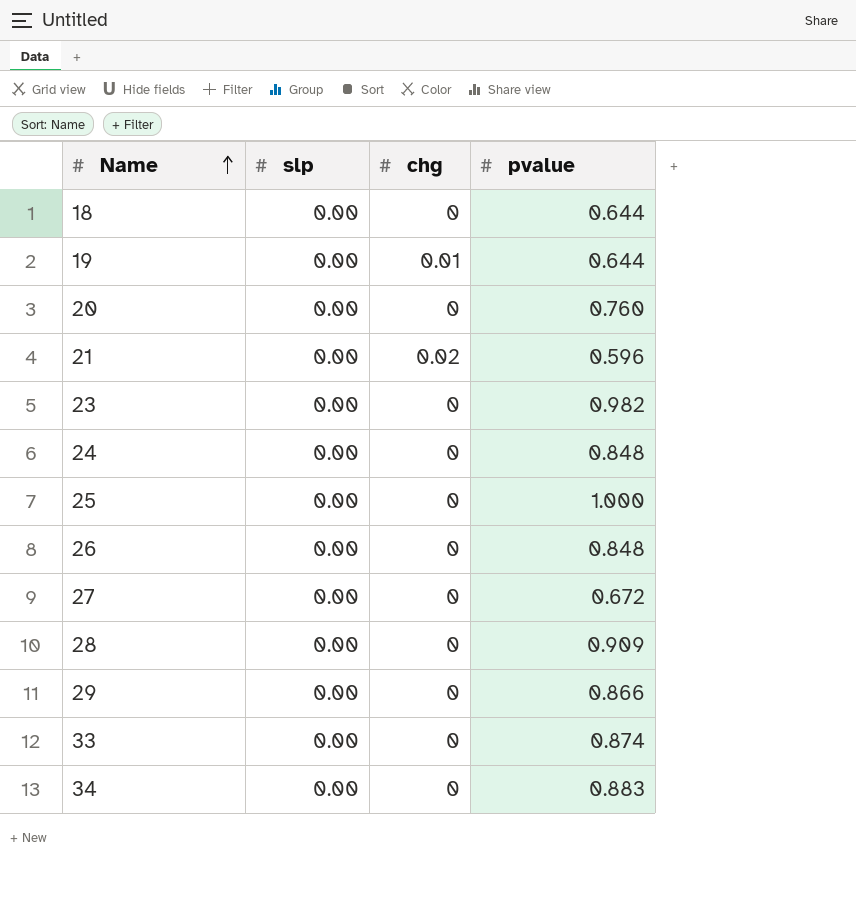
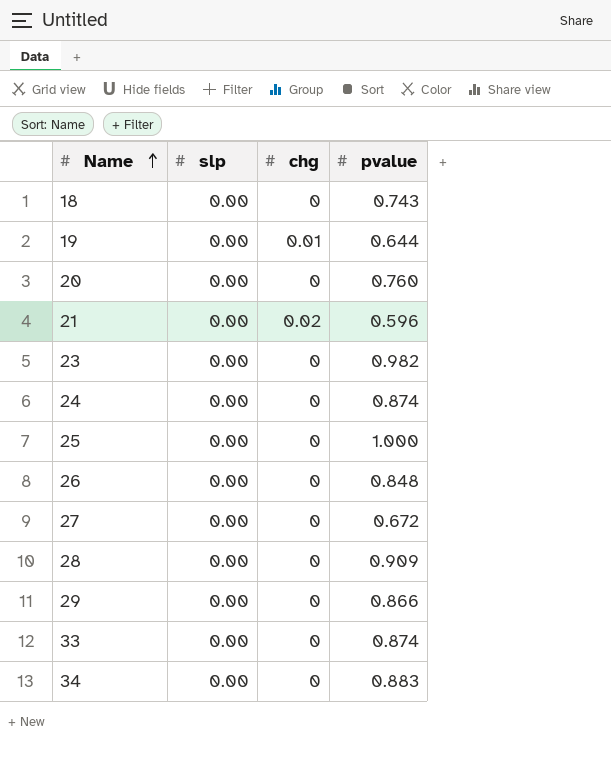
18 | pvalue: 0.644 -> 0.743
24 | pvalue: 0.848 -> 0.874

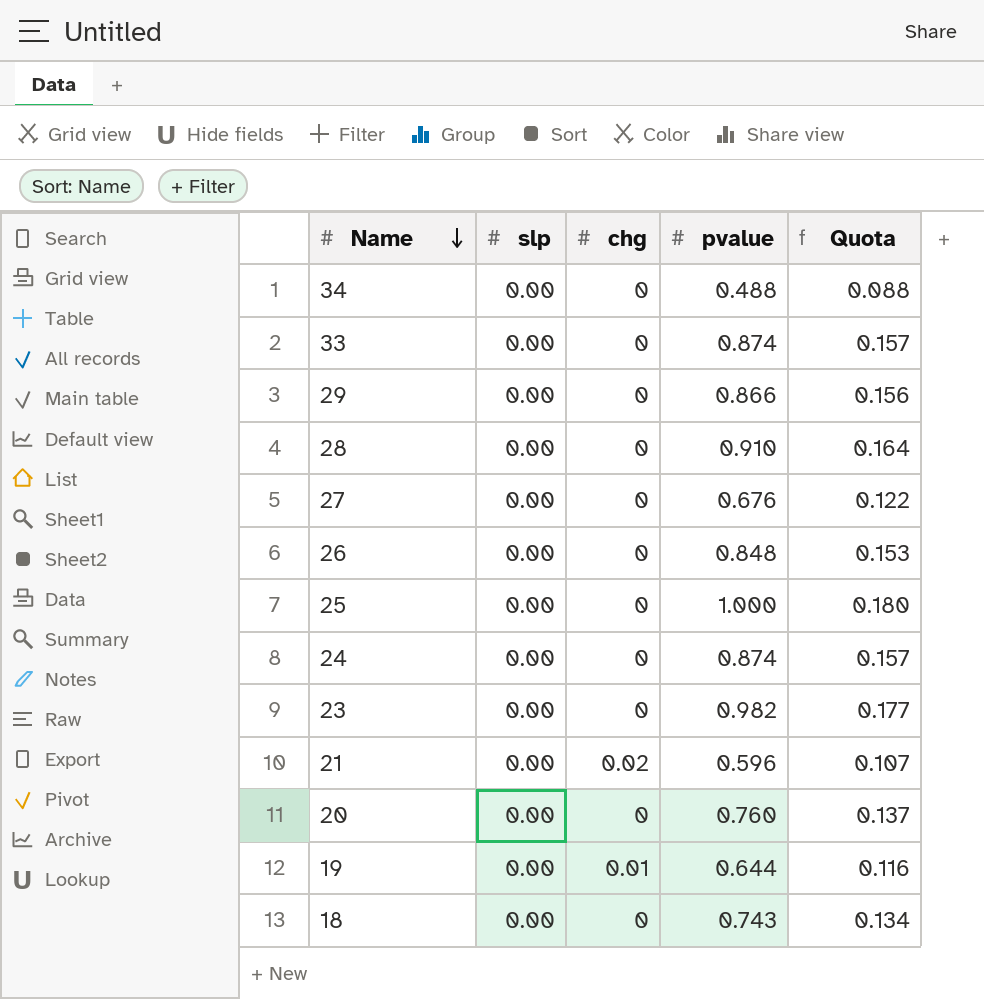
row order: Name ascending -> Name descending
column Quota | formula: none -> [pvalue] * 0.18
34 | pvalue: 0.883 -> 0.488
28 | pvalue: 0.909 -> 0.910
27 | pvalue: 0.672 -> 0.676

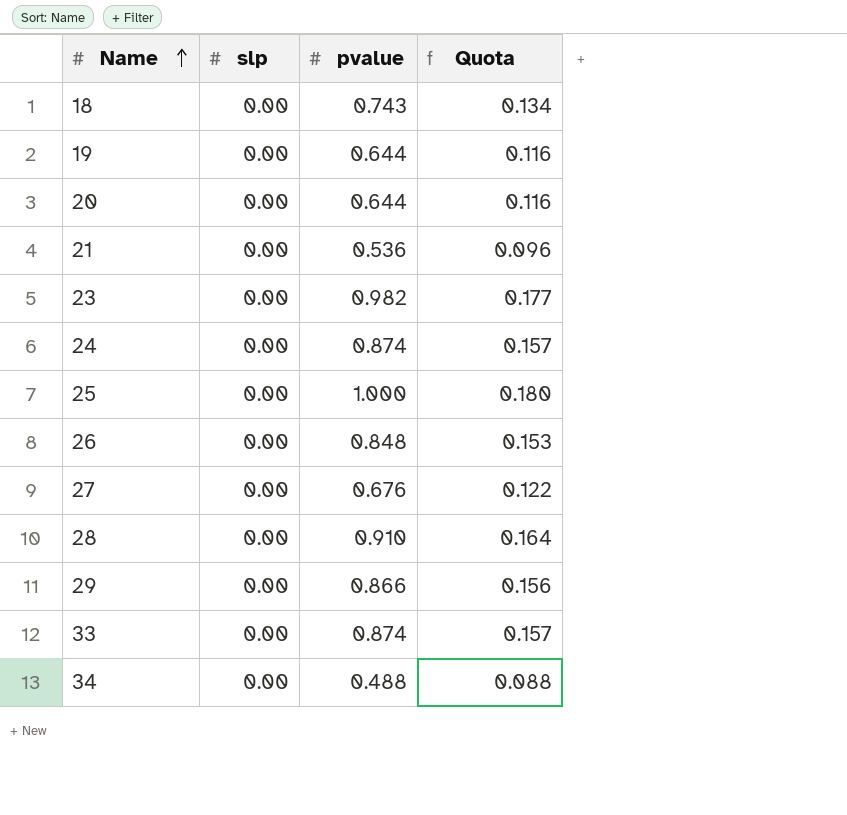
row order: Name descending -> Name ascending
column chg | position: 3 -> none
20 | pvalue: 0.760 -> 0.644
20 | Quota: 0.137 -> 0.116
21 | pvalue: 0.596 -> 0.536
21 | Quota: 0.107 -> 0.096

